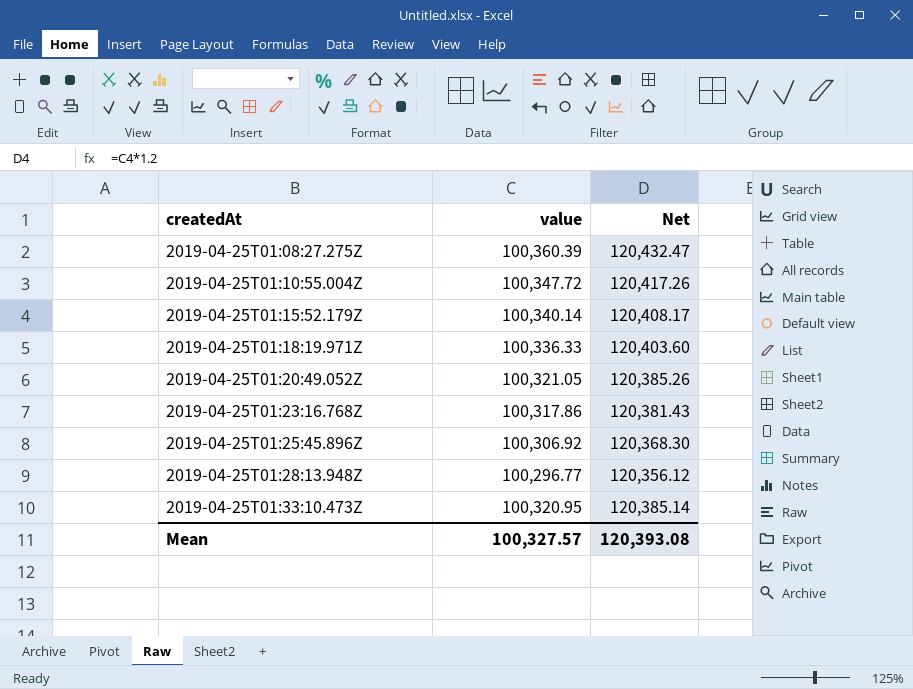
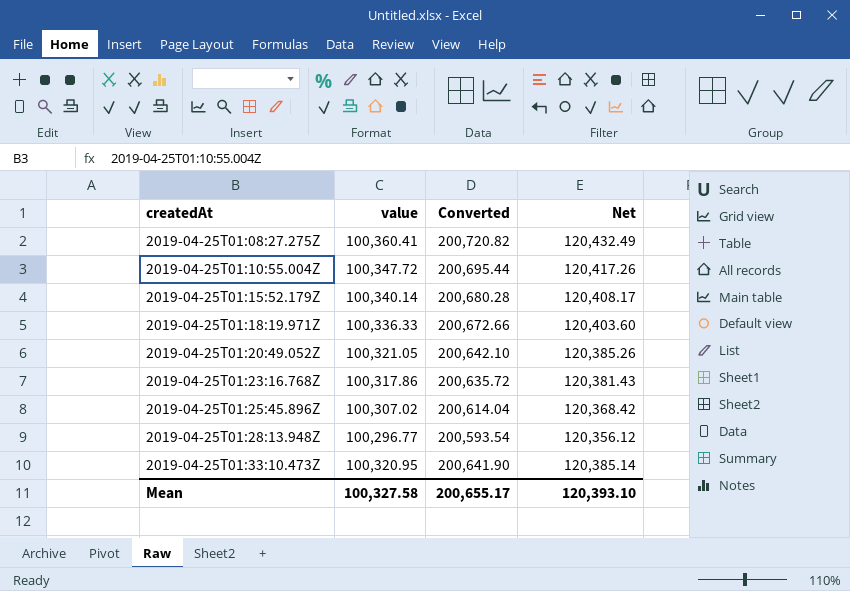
column Converted | formula: none -> [value] * 2
2019-04-25T01:08:27.275Z | value: 100,360.39 -> 100,360.41
2019-04-25T01:08:27.275Z | Net: 120,432.47 -> 120,432.49
2019-04-25T01:25:45.896Z | value: 100,306.92 -> 100,307.02
2019-04-25T01:25:45.896Z | Net: 120,368.30 -> 120,368.42
Mean | value: 100,327.57 -> 100,327.58
Mean | Net: 120,393.08 -> 120,393.10

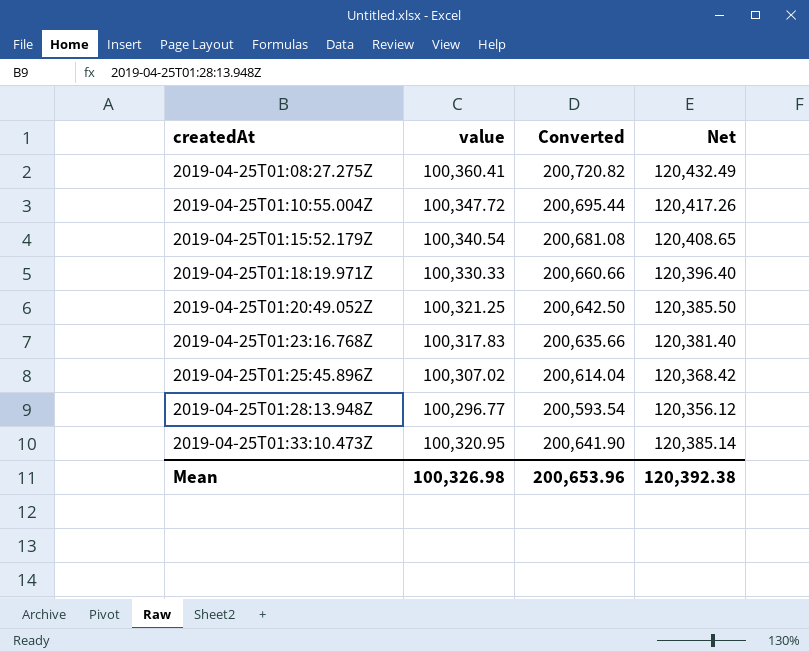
2019-04-25T01:15:52.179Z | value: 100,340.14 -> 100,340.54
2019-04-25T01:15:52.179Z | Converted: 200,680.28 -> 200,681.08
2019-04-25T01:15:52.179Z | Net: 120,408.17 -> 120,408.65
2019-04-25T01:18:19.971Z | value: 100,336.33 -> 100,330.33
2019-04-25T01:18:19.971Z | Converted: 200,672.66 -> 200,660.66
2019-04-25T01:18:19.971Z | Net: 120,403.60 -> 120,396.40
2019-04-25T01:20:49.052Z | value: 100,321.05 -> 100,321.25
2019-04-25T01:20:49.052Z | Converted: 200,642.10 -> 200,642.50
2019-04-25T01:20:49.052Z | Net: 120,385.26 -> 120,385.50
2019-04-25T01:23:16.768Z | value: 100,317.86 -> 100,317.83
2019-04-25T01:23:16.768Z | Converted: 200,635.72 -> 200,635.66
2019-04-25T01:23:16.768Z | Net: 120,381.43 -> 120,381.40
Mean | value: 100,327.58 -> 100,326.98
Mean | Converted: 200,655.17 -> 200,653.96
Mean | Net: 120,393.10 -> 120,392.38

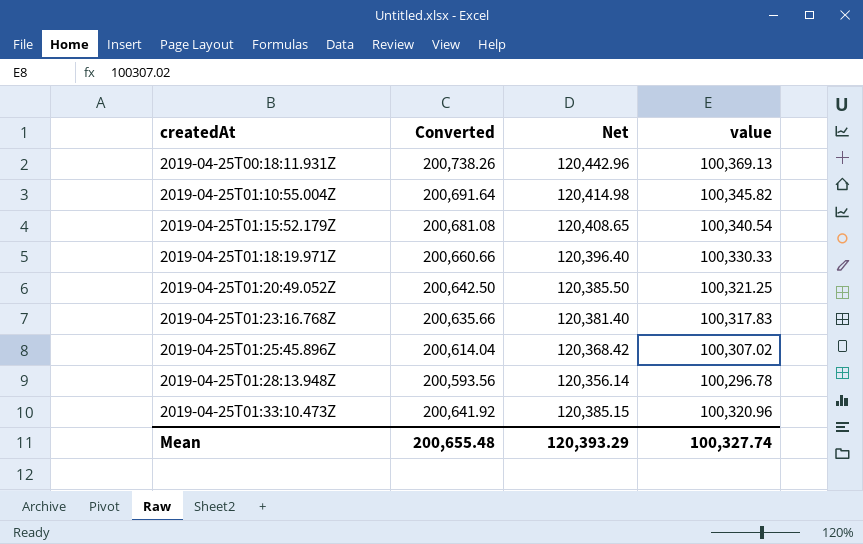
column value | position: 2 -> 4
row 2019-04-25T01:08:27.275Z: 100,360.41 | 200,720.82 | 120,432.49 -> none
row 2019-04-25T00:18:11.931Z: none -> 200,738.26 | 120,442.96 | 100,369.13
2019-04-25T01:10:55.004Z | Converted: 200,695.44 -> 200,691.64
2019-04-25T01:10:55.004Z | Net: 120,417.26 -> 120,414.98
2019-04-25T01:10:55.004Z | value: 100,347.72 -> 100,345.82
2019-04-25T01:28:13.948Z | Converted: 200,593.54 -> 200,593.56
2019-04-25T01:28:13.948Z | Net: 120,356.12 -> 120,356.14
2019-04-25T01:28:13.948Z | value: 100,296.77 -> 100,296.78
2019-04-25T01:33:10.473Z | Converted: 200,641.90 -> 200,641.92
2019-04-25T01:33:10.473Z | Net: 120,385.14 -> 120,385.15
2019-04-25T01:33:10.473Z | value: 100,320.95 -> 100,320.96
Mean | Converted: 200,653.96 -> 200,655.48
Mean | Net: 120,392.38 -> 120,393.29
Mean | value: 100,326.98 -> 100,327.74

